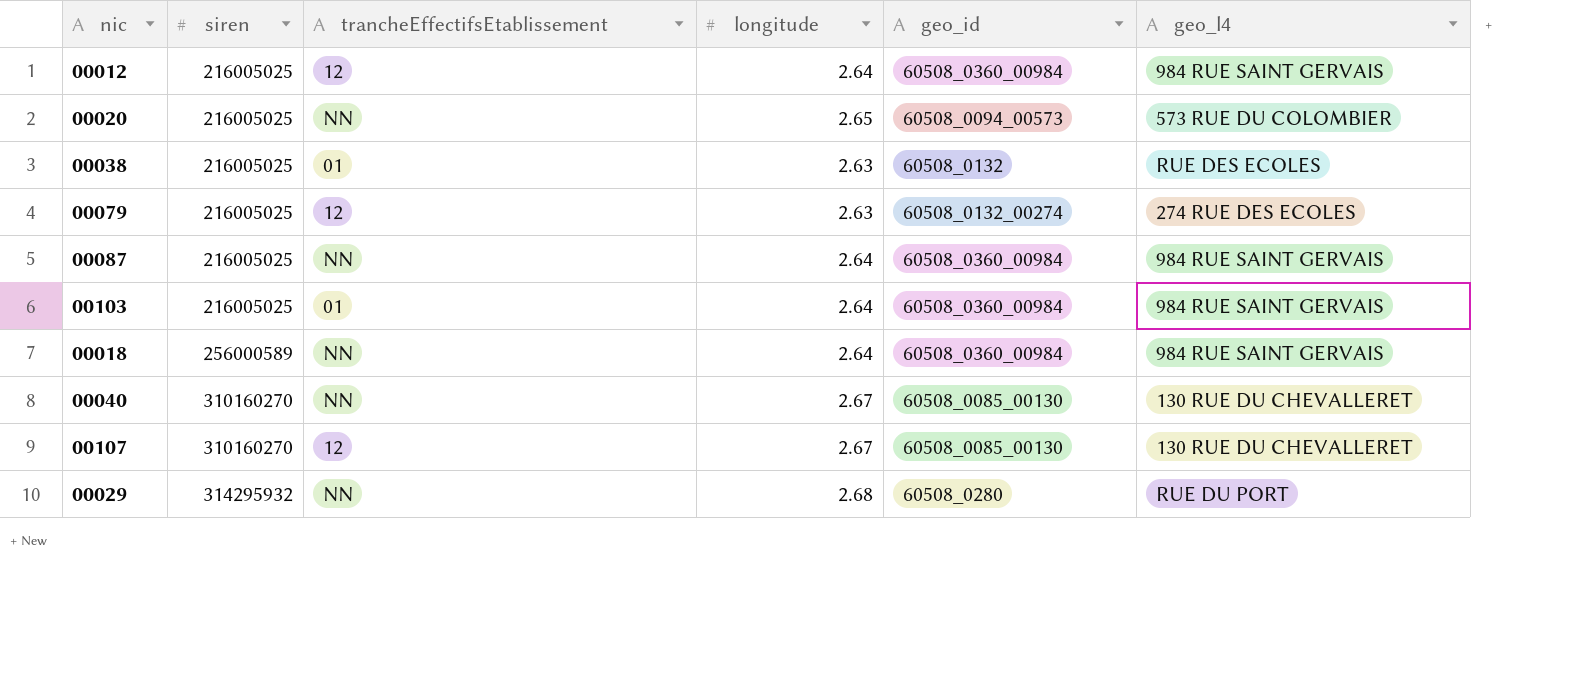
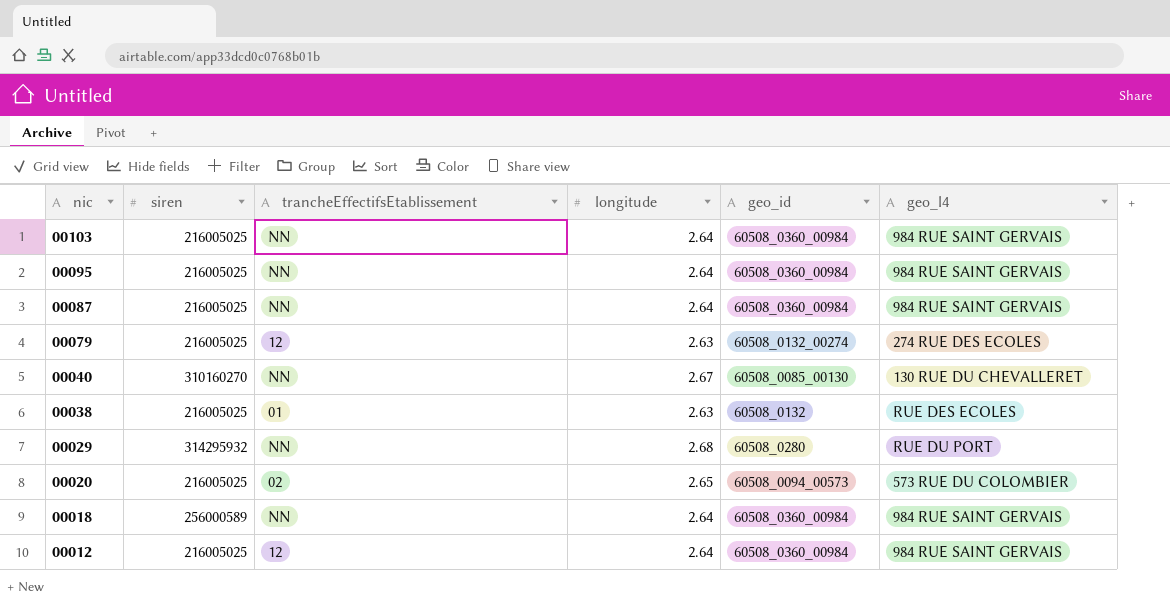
row order: siren ascending -> nic descending
row 00107: 310160270 | 12 | 2.67 | 60508_0085_00130 | 130 RUE DU CHEVALLERET -> none
00103 | trancheEffectifsEtablissement: 01 -> NN
row 00095: none -> 216005025 | NN | 2.64 | 60508_0360_00984 | 984 RUE SAINT GERVAIS
00020 | trancheEffectifsEtablissement: NN -> 02

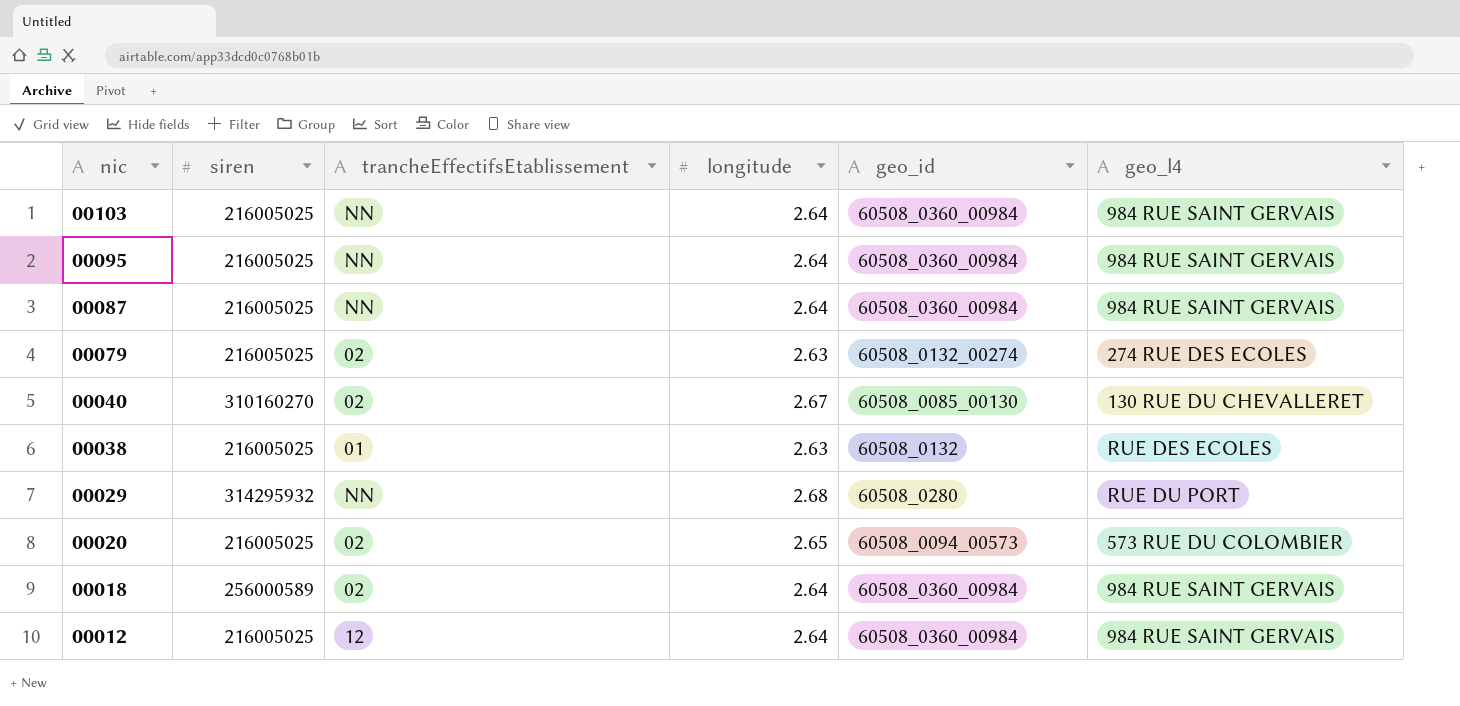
00079 | trancheEffectifsEtablissement: 12 -> 02
00040 | trancheEffectifsEtablissement: NN -> 02
00018 | trancheEffectifsEtablissement: NN -> 02

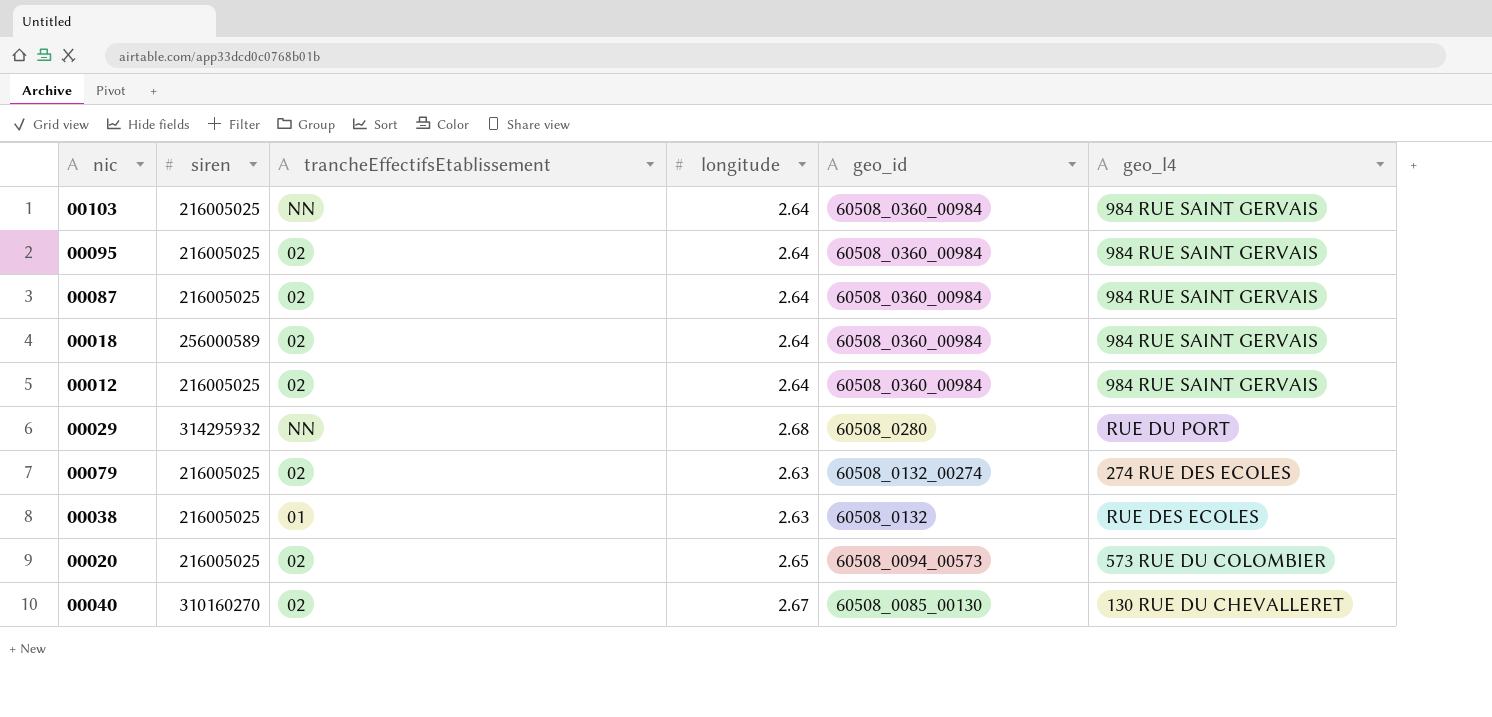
row order: nic descending -> geo_id descending
00095 | trancheEffectifsEtablissement: NN -> 02
00087 | trancheEffectifsEtablissement: NN -> 02
00012 | trancheEffectifsEtablissement: 12 -> 02

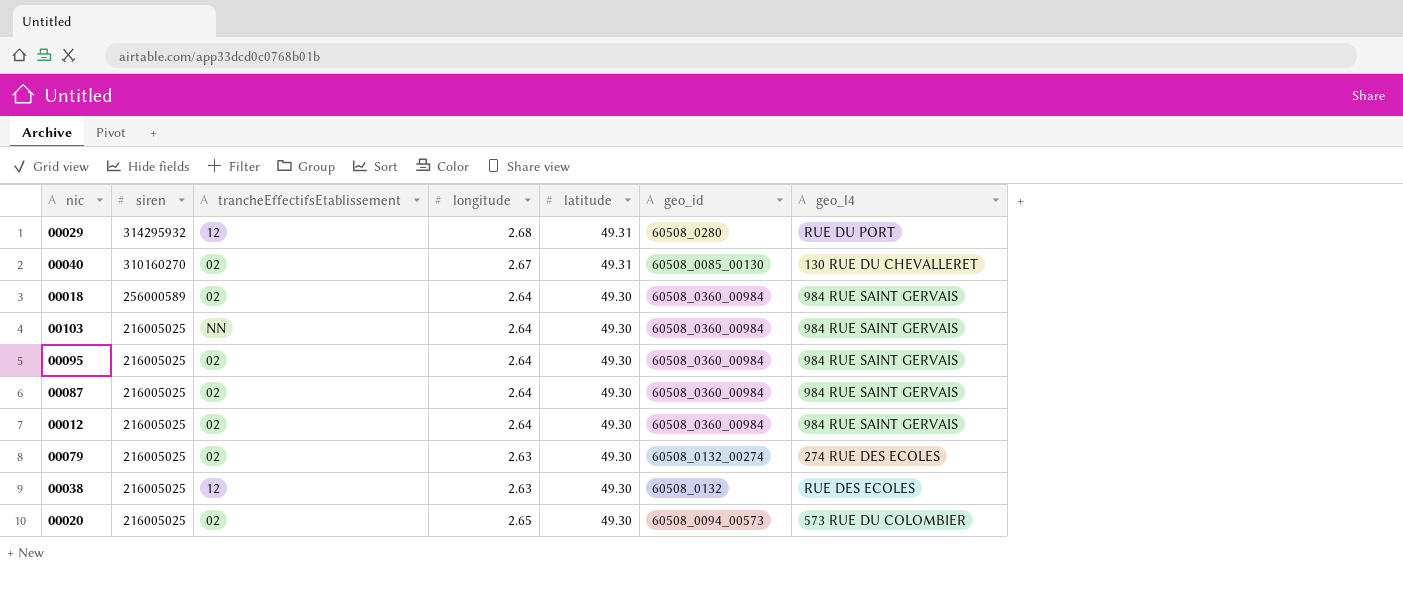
row order: geo_id descending -> siren descending
column latitude | position: none -> 5
00029 | trancheEffectifsEtablissement: NN -> 12
00038 | trancheEffectifsEtablissement: 01 -> 12

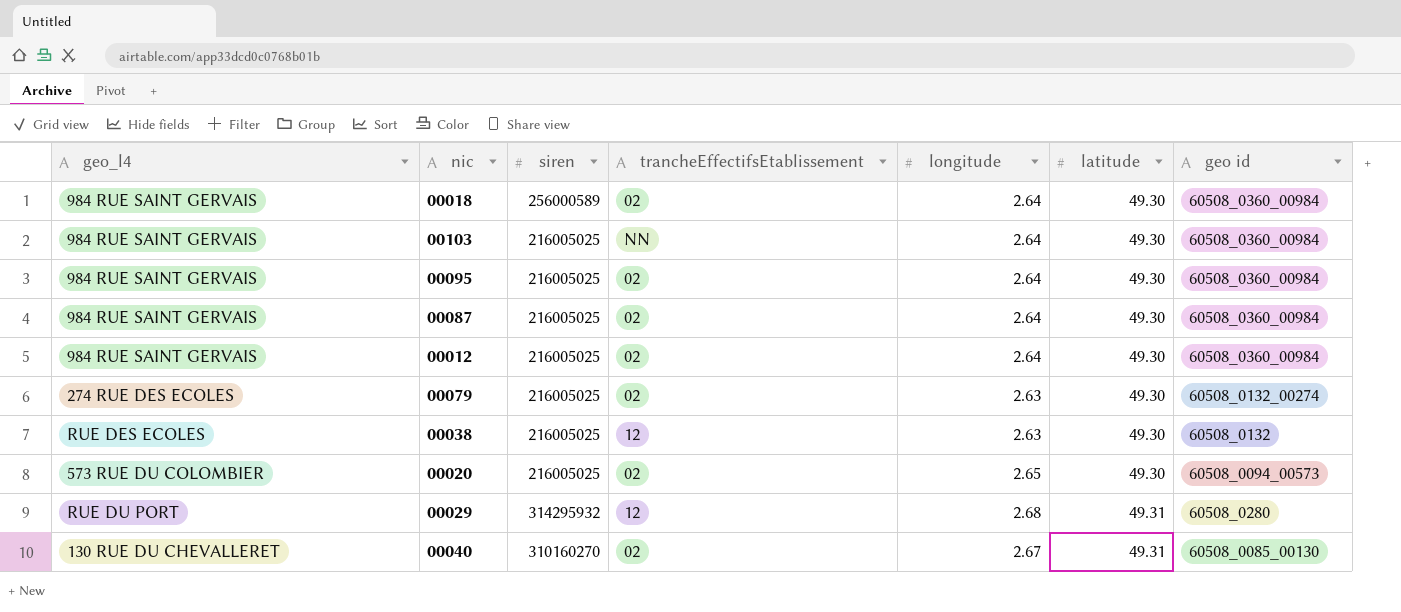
row order: siren descending -> latitude ascending
column geo_l4 | position: 7 -> 1
column name: geo_id -> geo id

